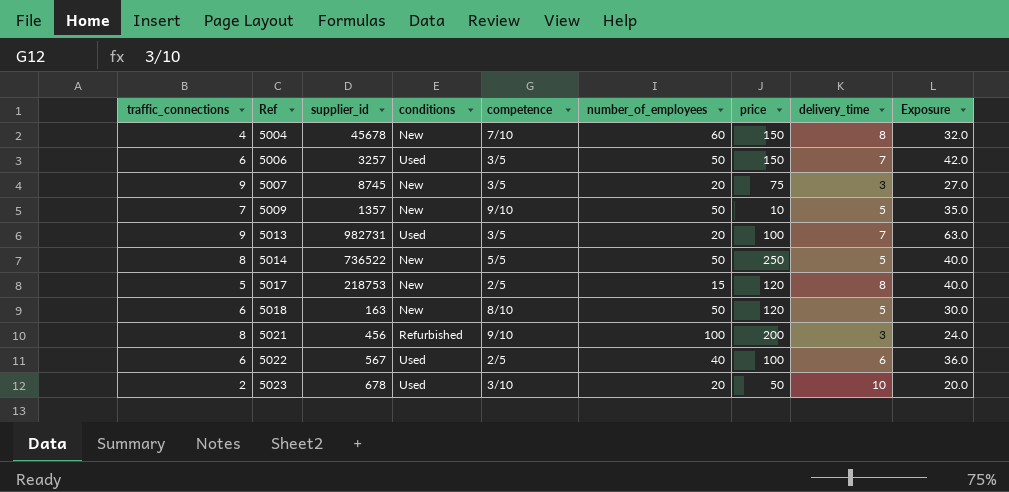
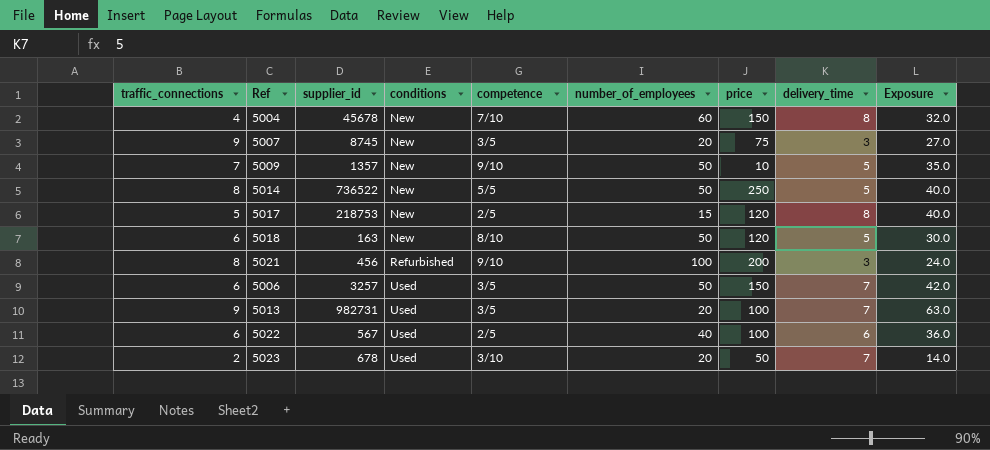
row order: Ref ascending -> conditions ascending
5023 | delivery_time: 10 -> 7
5023 | Exposure: 20.0 -> 14.0

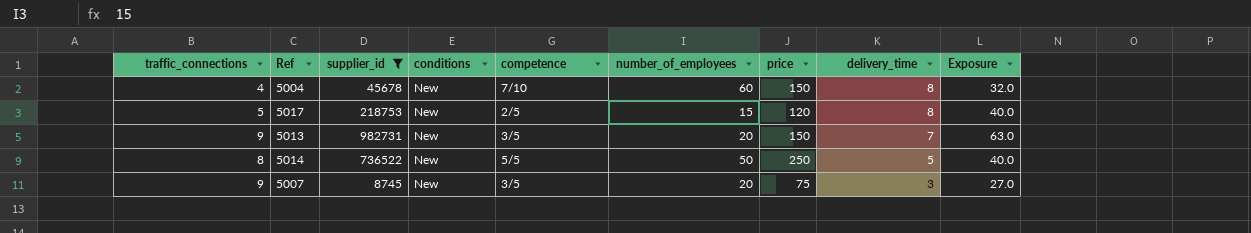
filter: none -> supplier_id >= 8745
row order: conditions ascending -> delivery_time descending
5013 | conditions: Used -> New
5013 | price: 100 -> 150

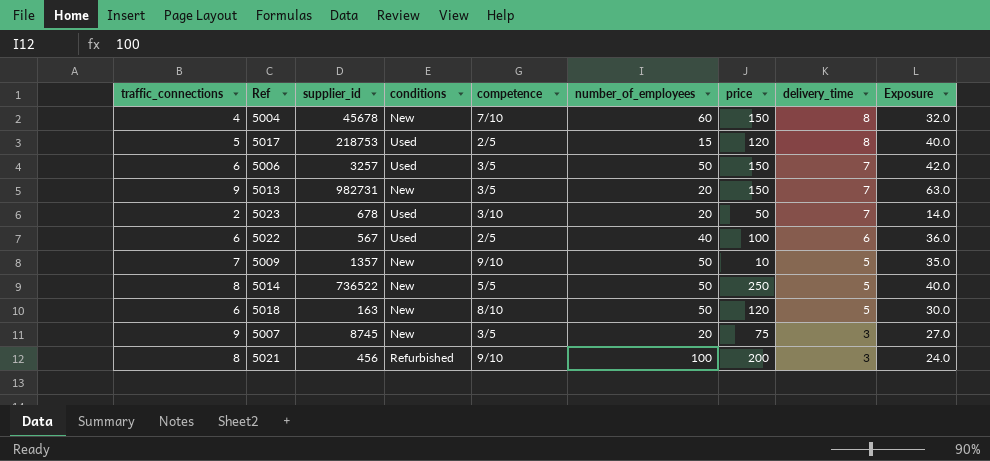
filter: supplier_id >= 8745 -> none
5017 | conditions: New -> Used

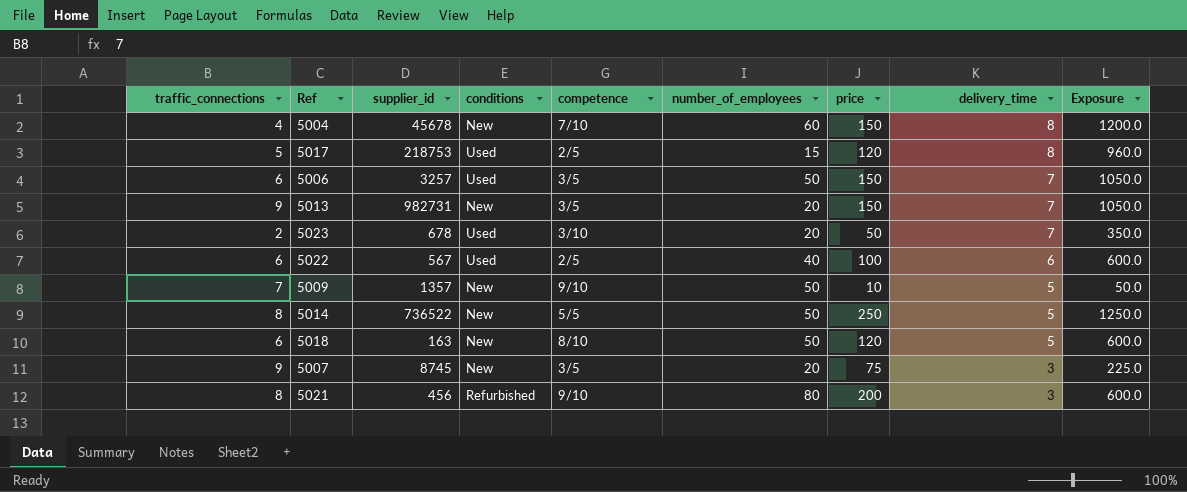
column Exposure | formula: [traffic_connections] * [delivery_time] -> [price] * [delivery_time]
5021 | number_of_employees: 100 -> 80

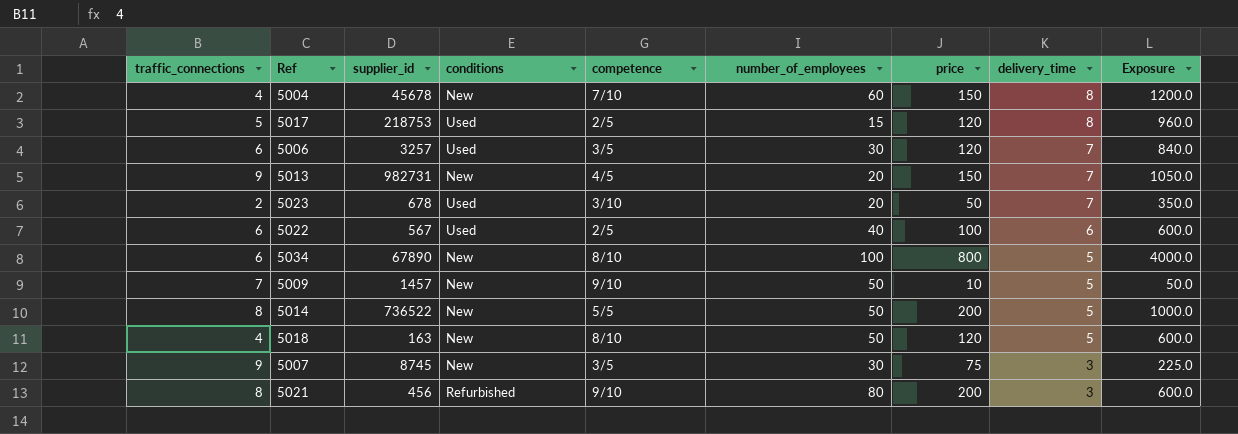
5006 | number_of_employees: 50 -> 30
5006 | price: 150 -> 120
5006 | Exposure: 1050.0 -> 840.0
5013 | competence: 3/5 -> 4/5
row 5034: none -> 6 | 67890 | New | 8/10 | 100 | 800 | 5 | 4000.0
5009 | supplier_id: 1357 -> 1457
5014 | price: 250 -> 200
5014 | Exposure: 1250.0 -> 1000.0
5018 | traffic_connections: 6 -> 4
5007 | number_of_employees: 20 -> 30

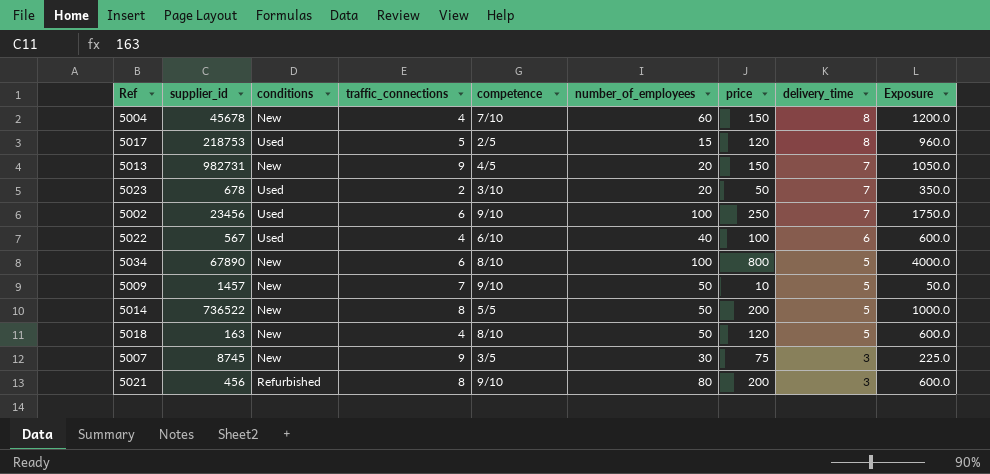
column traffic_connections | position: 1 -> 4
row 5006: 6 | 3257 | Used | 3/5 | 30 | 120 | 7 | 840.0 -> none
row 5002: none -> 23456 | Used | 6 | 9/10 | 100 | 250 | 7 | 1750.0
5022 | traffic_connections: 6 -> 4
5022 | competence: 2/5 -> 6/10

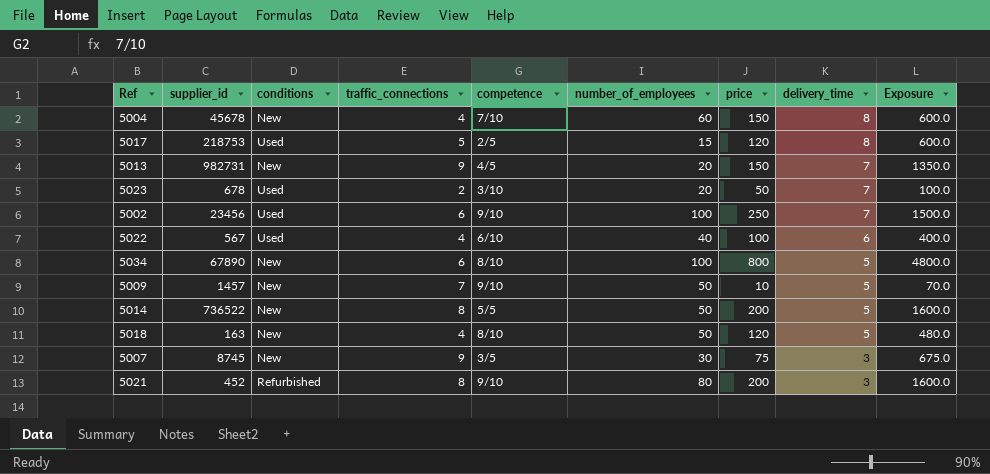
column Exposure | formula: [price] * [delivery_time] -> [traffic_connections] * [price]
5021 | supplier_id: 456 -> 452

